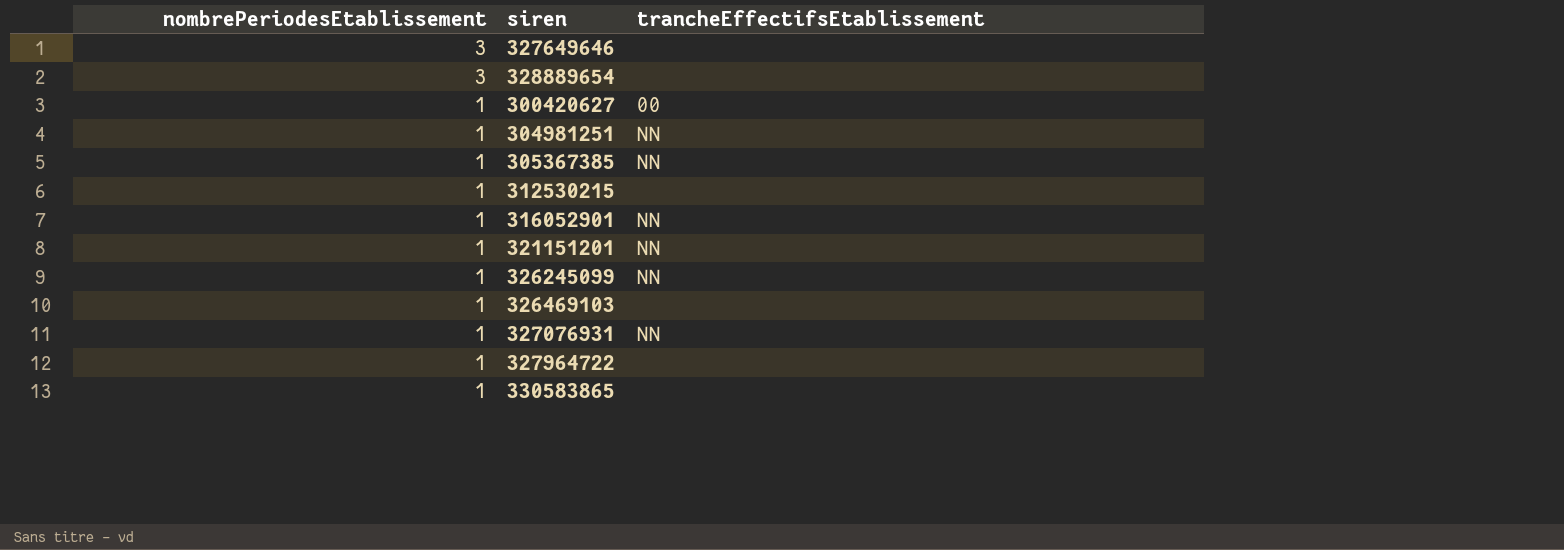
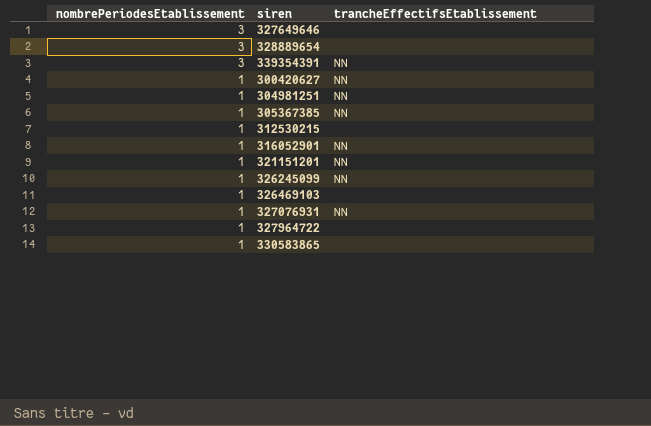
row 339354391: none -> 3 | NN
300420627 | trancheEffectifsEtablissement: 00 -> NN

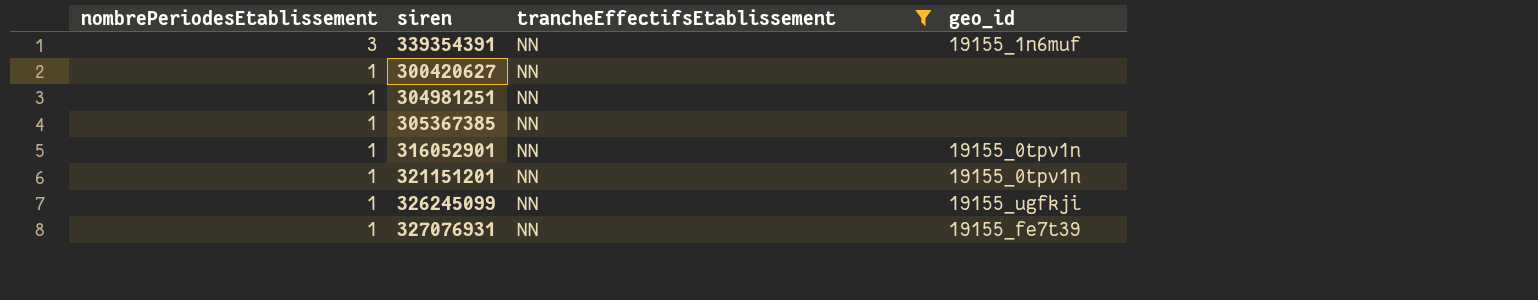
filter: none -> trancheEffectifsEtablissement = NN
column geo_id | position: none -> 4

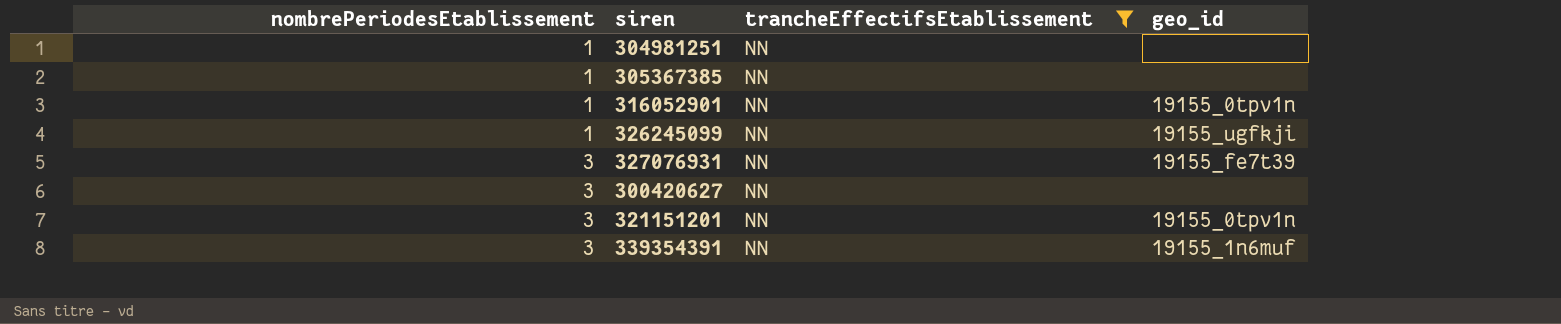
row order: nombrePeriodesEtablissement descending -> nombrePeriodesEtablissement ascending
327076931 | nombrePeriodesEtablissement: 1 -> 3
300420627 | nombrePeriodesEtablissement: 1 -> 3
321151201 | nombrePeriodesEtablissement: 1 -> 3

